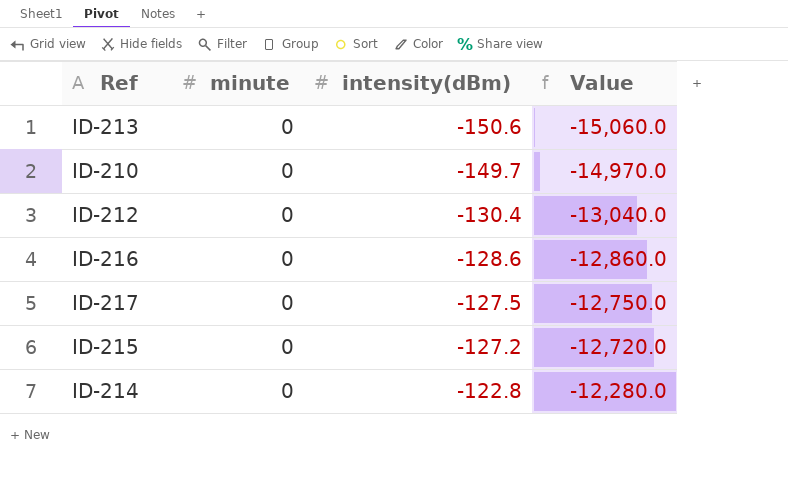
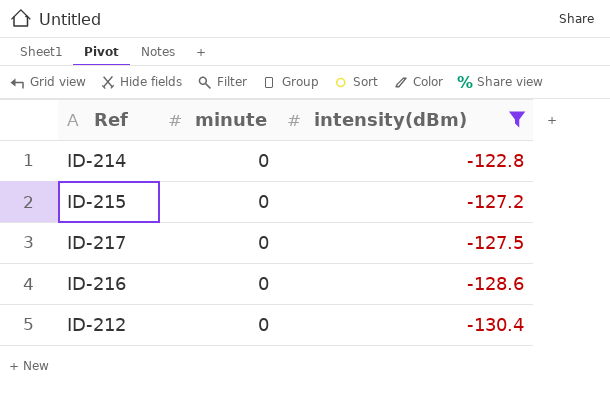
filter: none -> intensity(dBm) >= -130.4
row order: intensity(dBm) ascending -> intensity(dBm) descending
column Value | formula: [intensity(dBm)] * 100 -> none

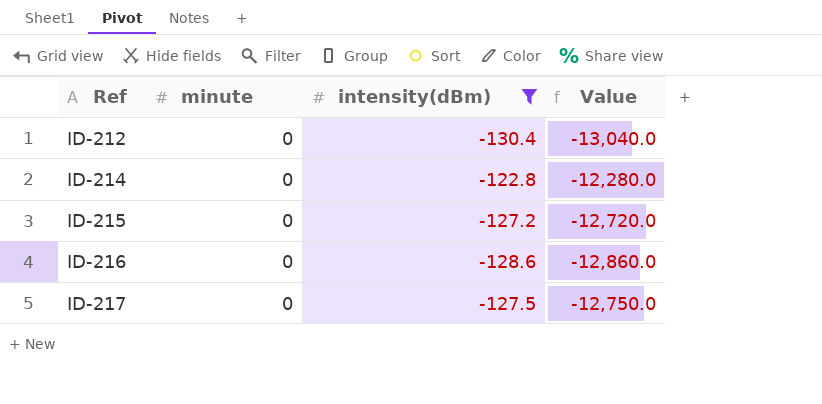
row order: intensity(dBm) descending -> Ref ascending
column Value | formula: none -> [intensity(dBm)] * 100

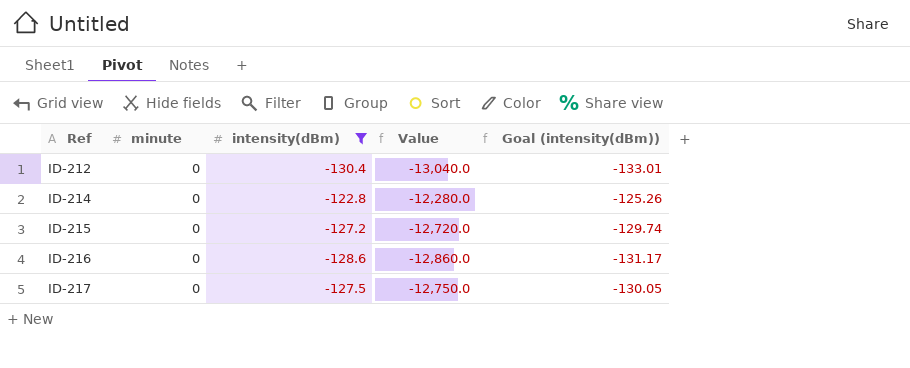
column Goal (intensity(dBm)) | formula: none -> [intensity(dBm)] * 1.02

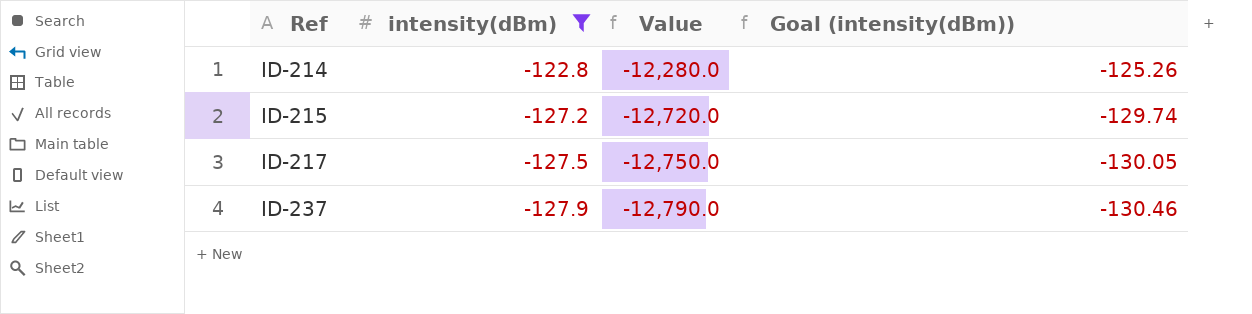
column minute | position: 2 -> none
row ID-212: 0 | -130.4 | -13,040.0 | -133.01 -> none
row ID-216: 0 | -128.6 | -12,860.0 | -131.17 -> none
row ID-237: none -> -127.9 | -12,790.0 | -130.46

